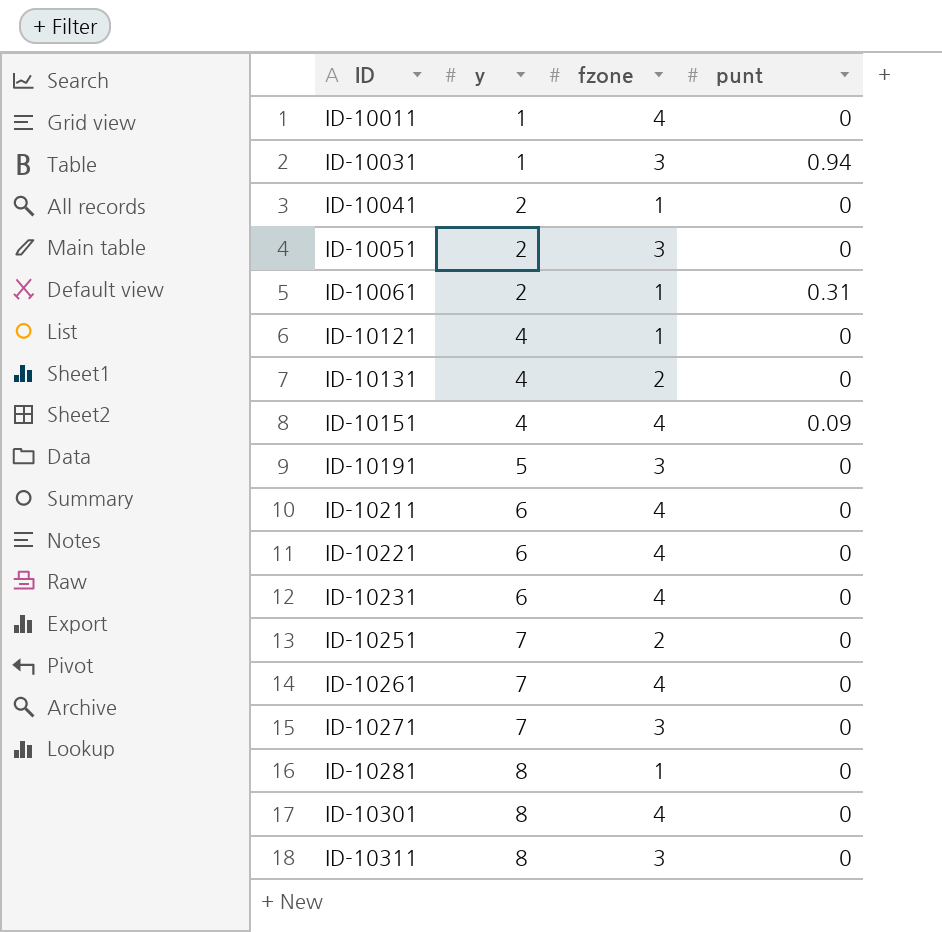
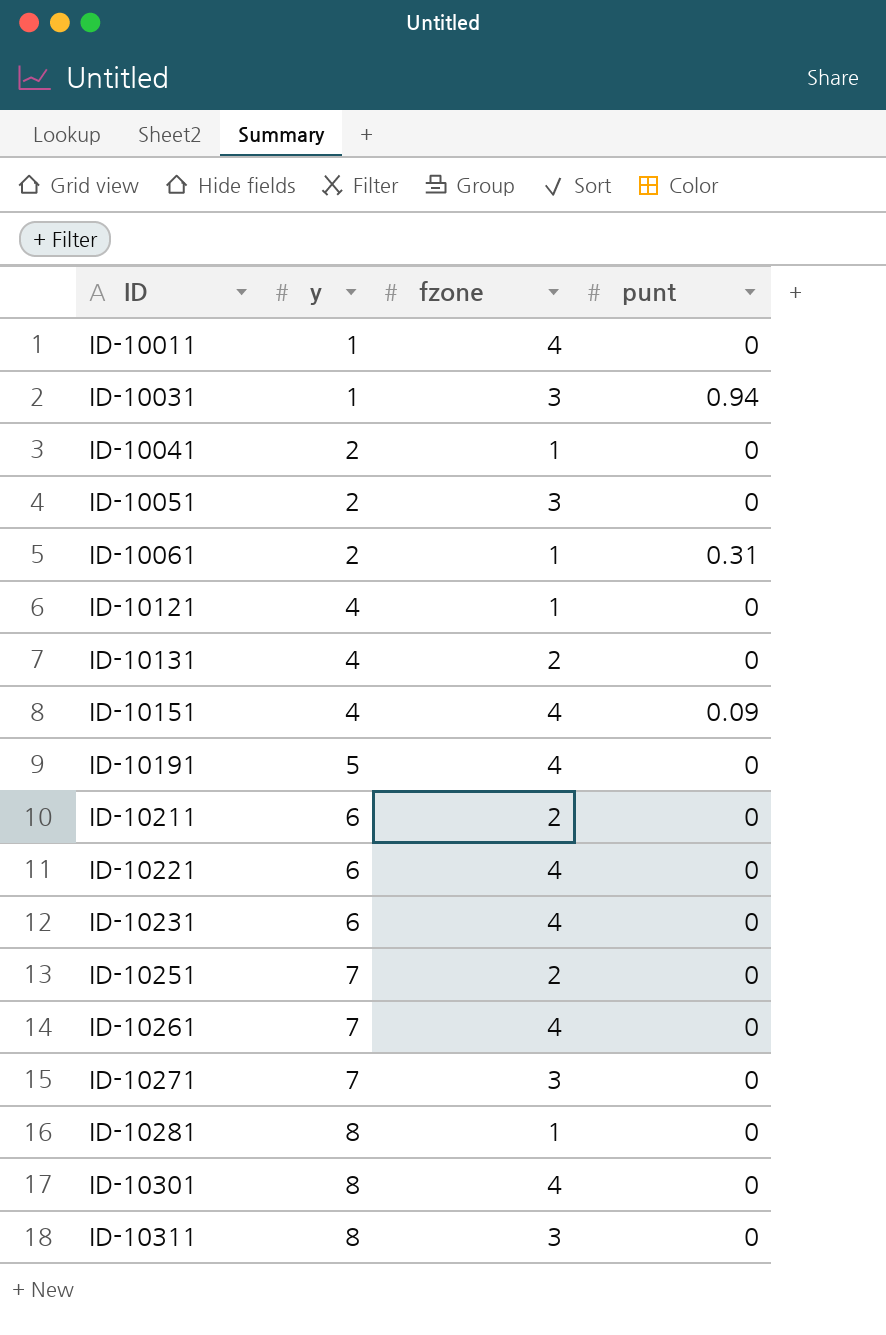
ID-10191 | fzone: 3 -> 4
ID-10211 | fzone: 4 -> 2

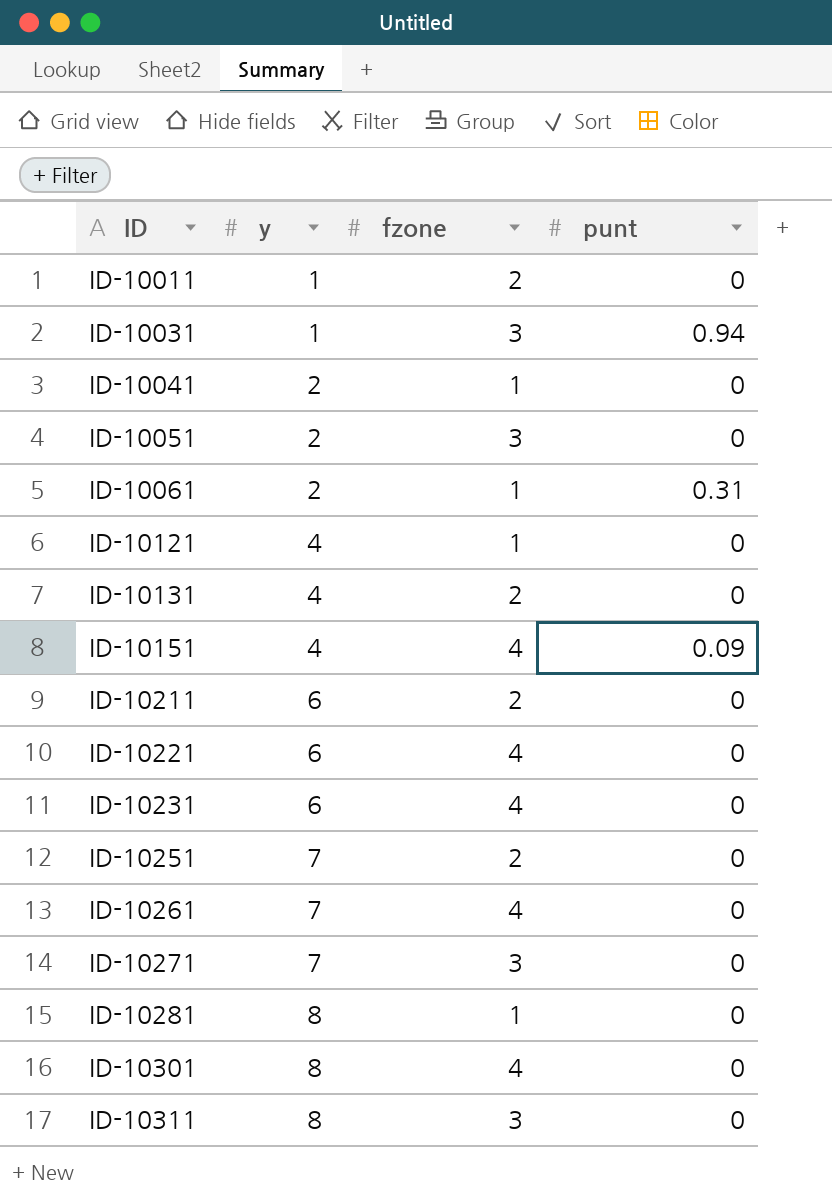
row ID-10191: 5 | 4 | 0 -> none
ID-10011 | fzone: 4 -> 2

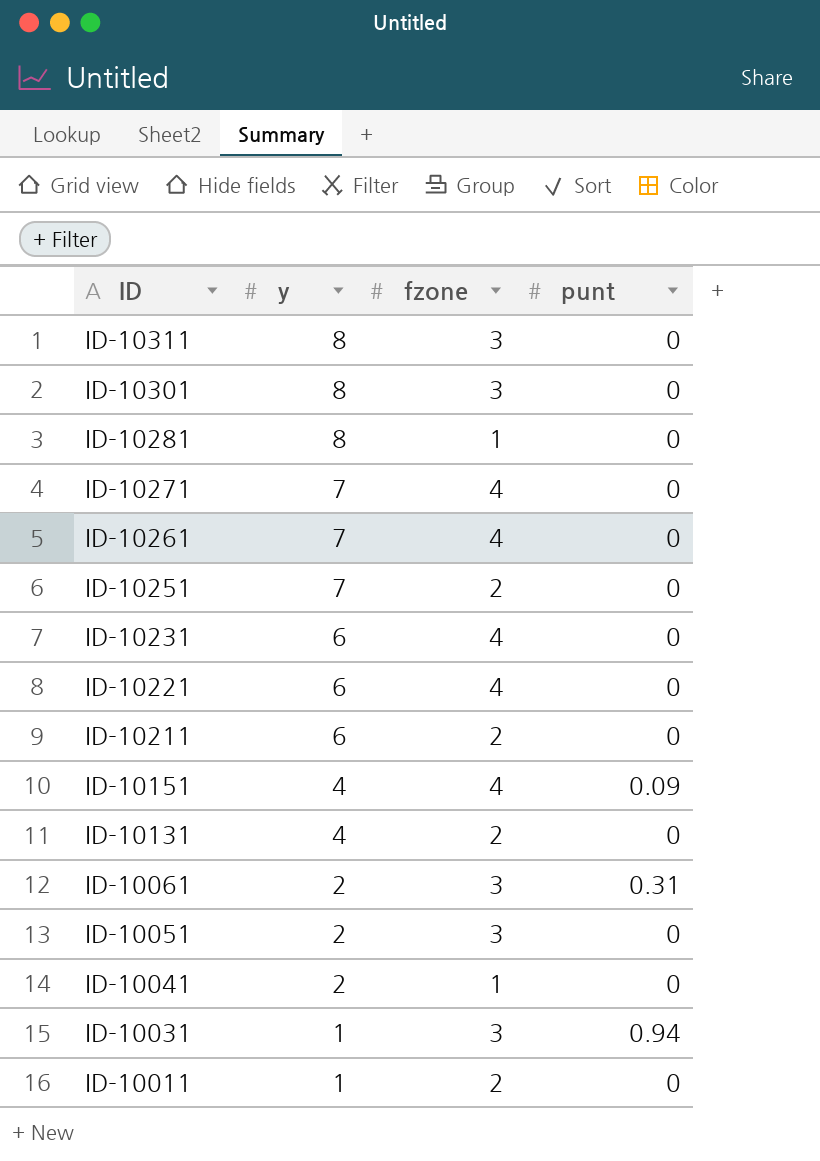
row order: ID ascending -> ID descending
row ID-10121: 4 | 1 | 0 -> none
ID-10301 | fzone: 4 -> 3
ID-10271 | fzone: 3 -> 4
ID-10061 | fzone: 1 -> 3

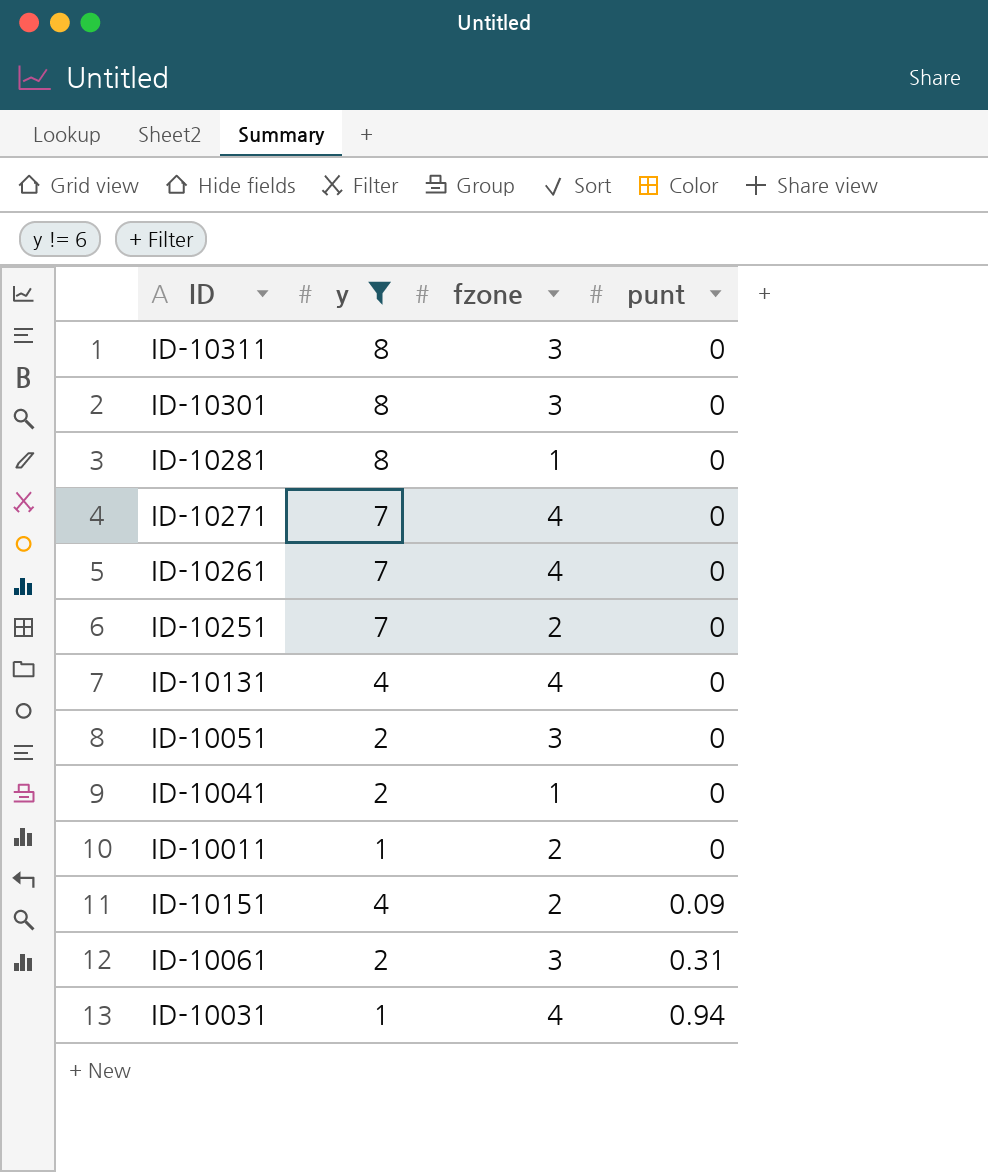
filter: none -> y != 6
row order: ID descending -> punt ascending
ID-10131 | fzone: 2 -> 4
ID-10151 | fzone: 4 -> 2
ID-10031 | fzone: 3 -> 4

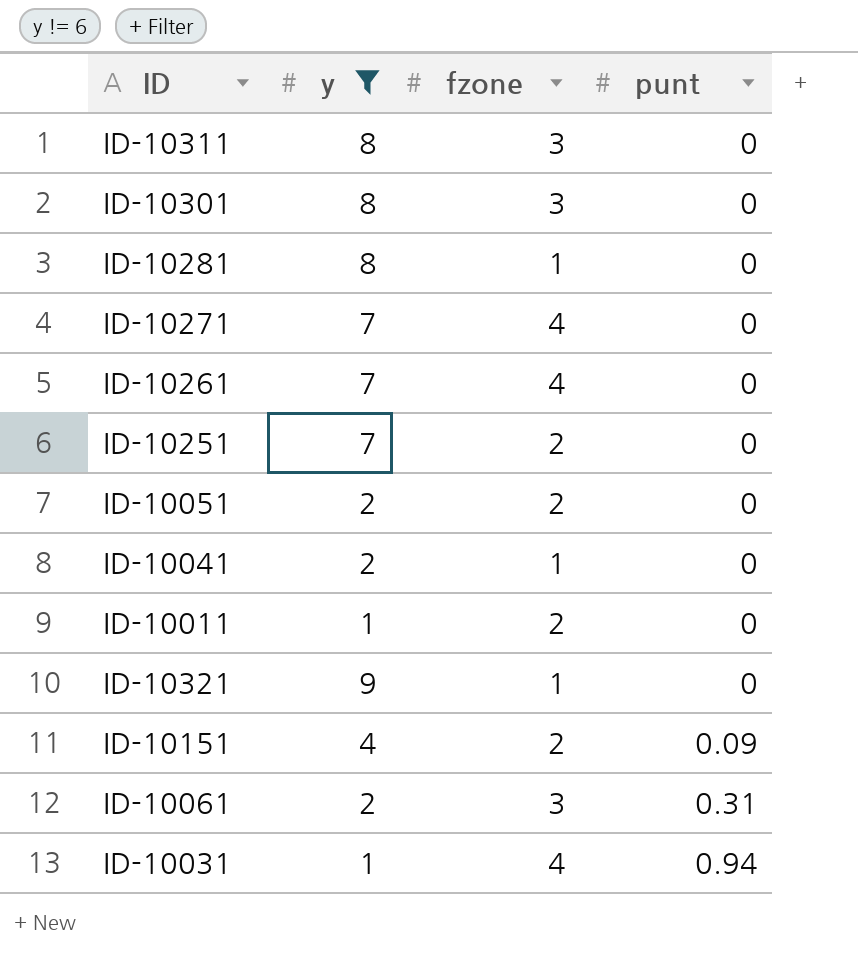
row ID-10131: 4 | 4 | 0 -> none
ID-10051 | fzone: 3 -> 2
row ID-10321: none -> 9 | 1 | 0

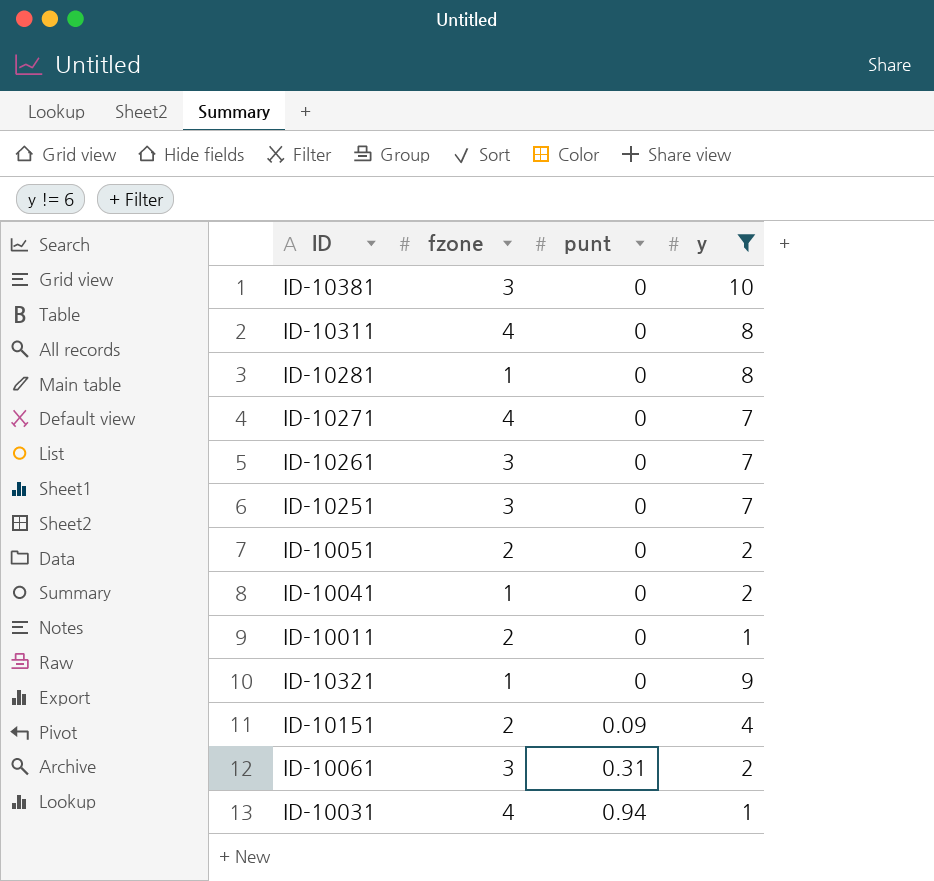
column y | position: 2 -> 4
row ID-10301: 8 | 3 | 0 -> none
row ID-10381: none -> 3 | 0 | 10
ID-10311 | fzone: 3 -> 4
ID-10261 | fzone: 4 -> 3
ID-10251 | fzone: 2 -> 3

